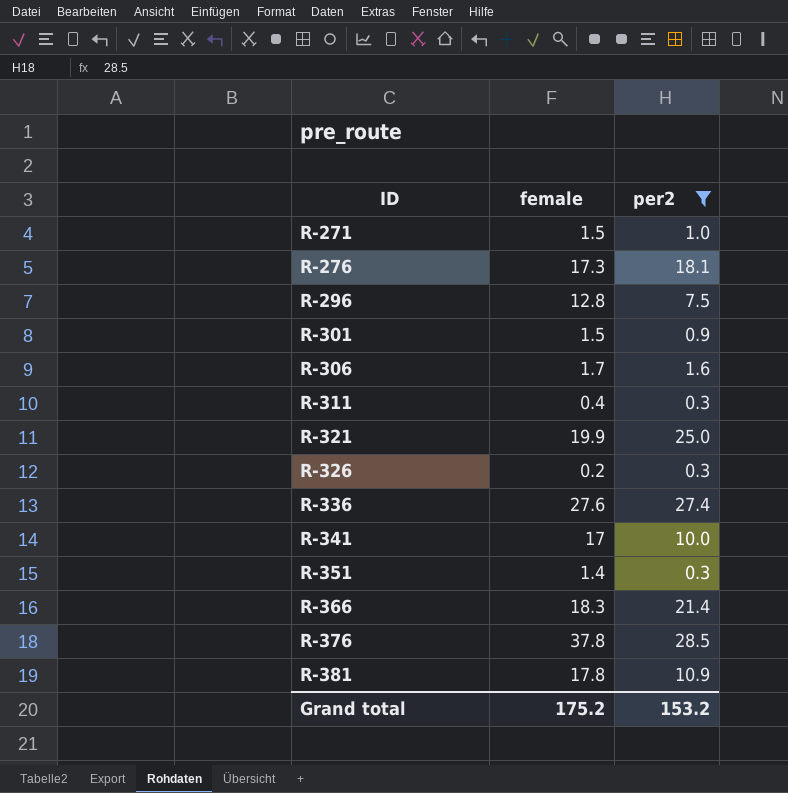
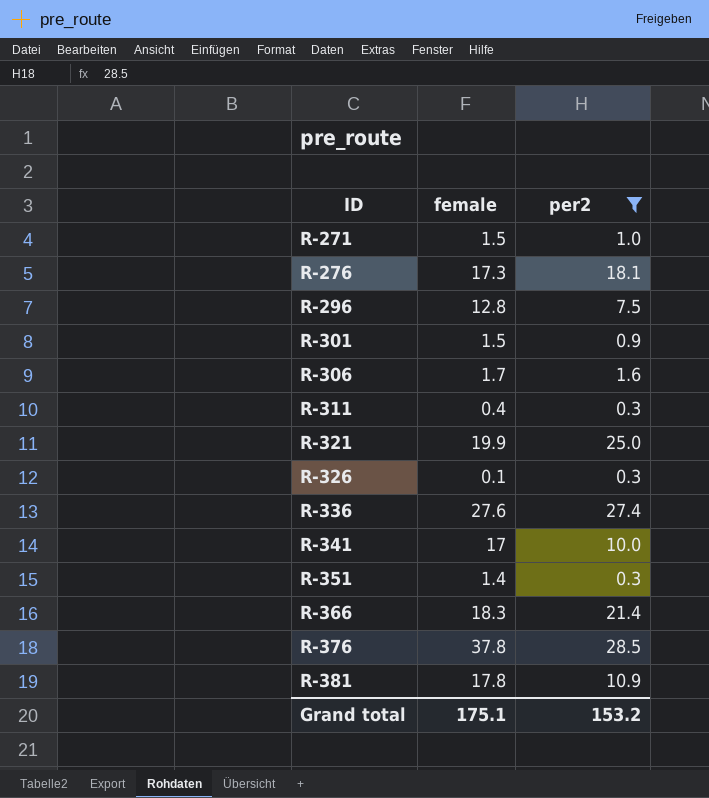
R-326 | female: 0.2 -> 0.1
Grand total | female: 175.2 -> 175.1

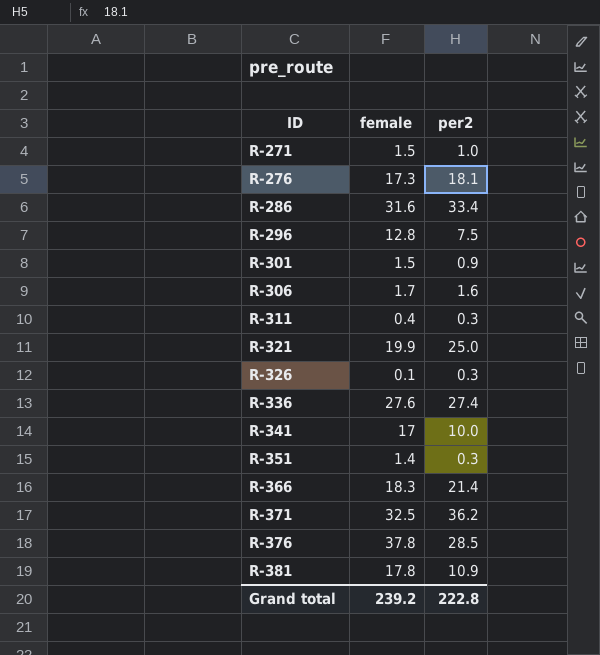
filter: per2 <= 28.5 -> none
Grand total | female: 175.1 -> 239.2
Grand total | per2: 153.2 -> 222.8

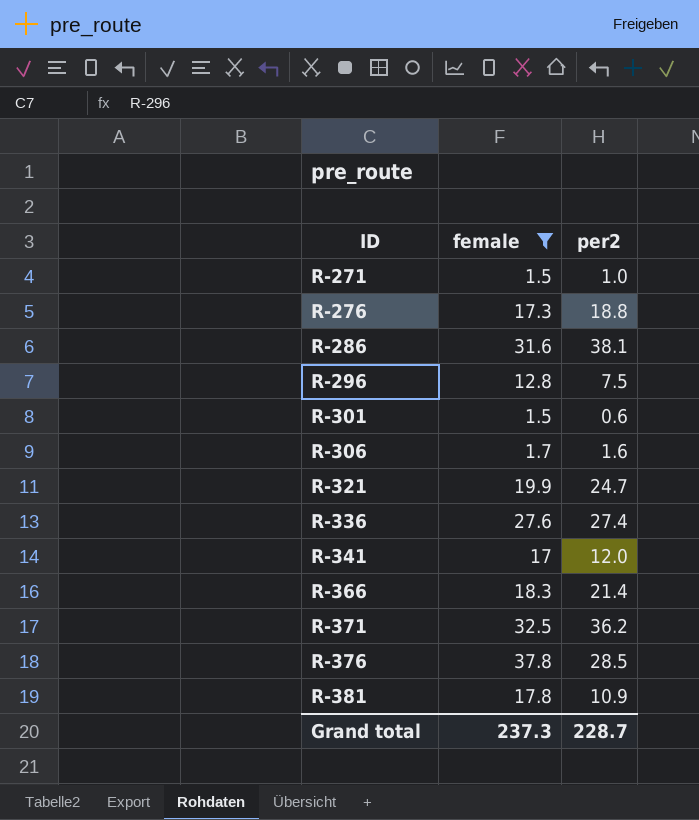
filter: none -> female >= 1.5
R-276 | per2: 18.1 -> 18.8
R-286 | per2: 33.4 -> 38.1
R-301 | per2: 0.9 -> 0.6
R-321 | per2: 25.0 -> 24.7
R-341 | per2: 10.0 -> 12.0
Grand total | female: 239.2 -> 237.3
Grand total | per2: 222.8 -> 228.7

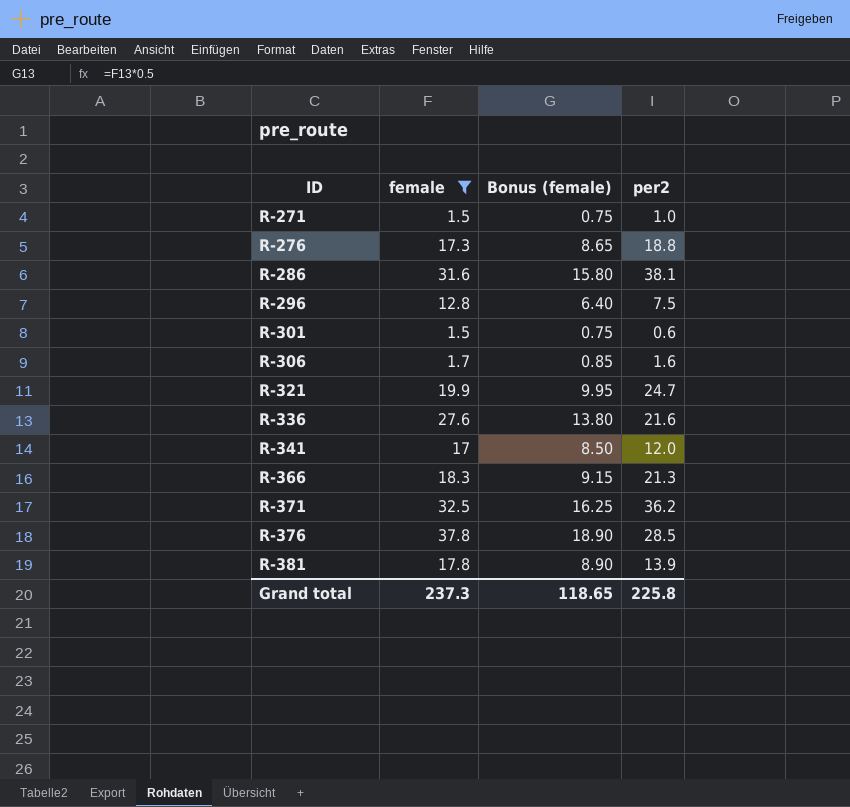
column Bonus (female) | formula: none -> [female] * 0.5
R-336 | per2: 27.4 -> 21.6
R-366 | per2: 21.4 -> 21.3
R-381 | per2: 10.9 -> 13.9
Grand total | per2: 228.7 -> 225.8

